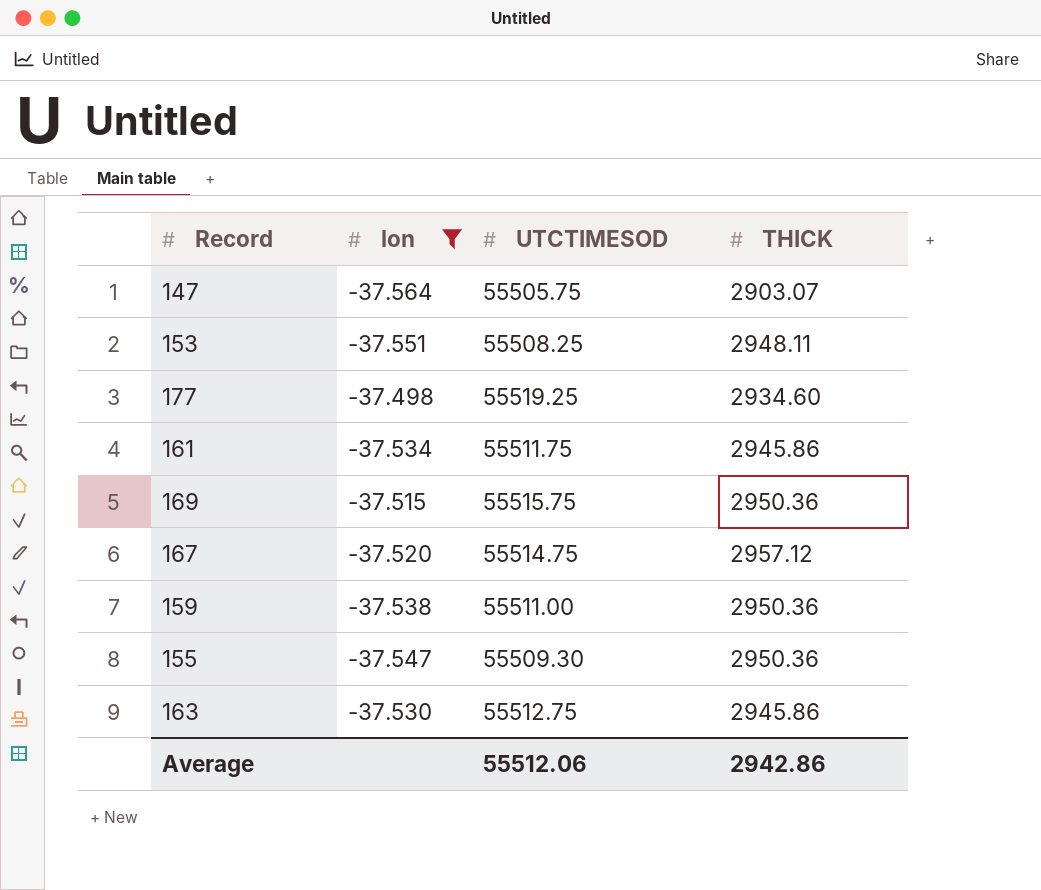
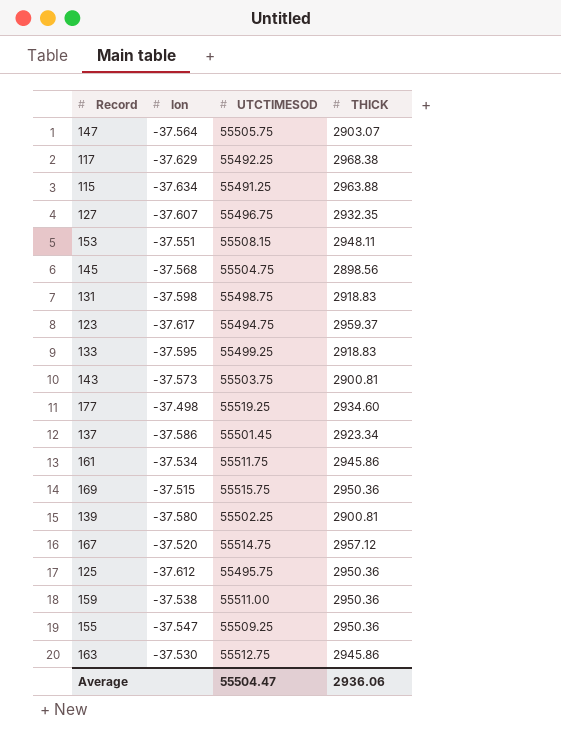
filter: lon >= -37.564 -> none
153 | UTCTIMESOD: 55508.25 -> 55508.15
155 | UTCTIMESOD: 55509.30 -> 55509.25
Average | UTCTIMESOD: 55512.06 -> 55504.47
Average | THICK: 2942.86 -> 2936.06

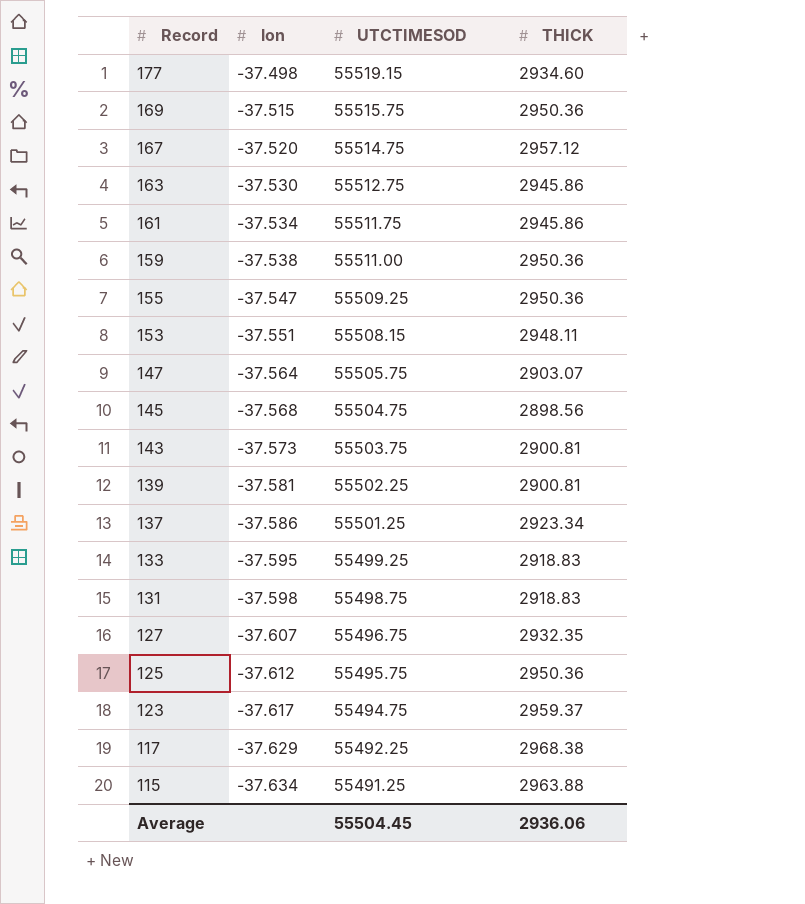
row order: none -> Record descending
177 | UTCTIMESOD: 55519.25 -> 55519.15
139 | lon: -37.580 -> -37.581
137 | UTCTIMESOD: 55501.45 -> 55501.25
Average | UTCTIMESOD: 55504.47 -> 55504.45

